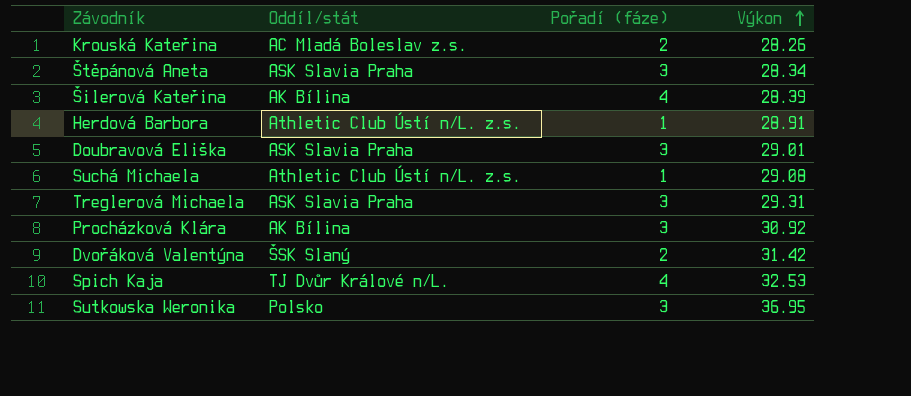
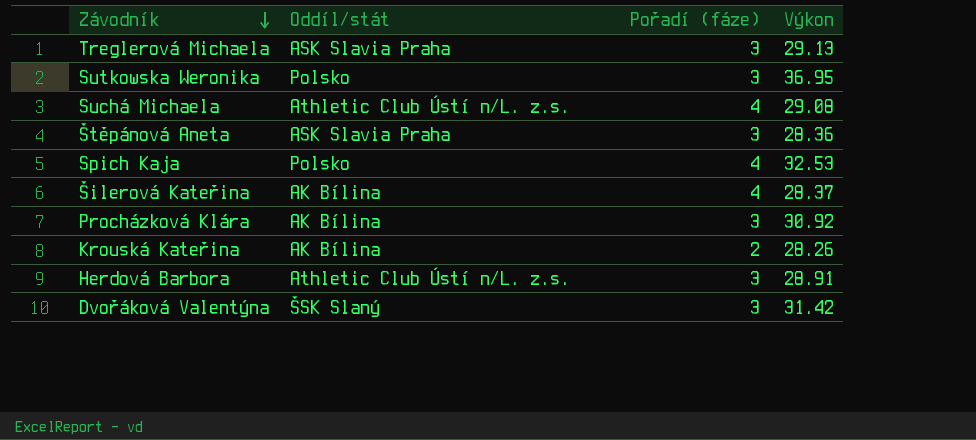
row order: Výkon ascending -> Závodník descending
row Doubravová Eliška: ASK Slavia Praha | 3 | 29.01 -> none
Treglerová Michaela | Výkon: 29.31 -> 29.13
Suchá Michaela | Pořadí (fáze): 1 -> 4
Štěpánová Aneta | Výkon: 28.34 -> 28.36
Spich Kaja | Oddíl/stát: TJ Dvůr Králové n/L. -> Polsko
Šilerová Kateřina | Výkon: 28.39 -> 28.37
Krouská Kateřina | Oddíl/stát: AC Mladá Boleslav z.s. -> AK Bílina
Herdová Barbora | Pořadí (fáze): 1 -> 3
Dvořáková Valentýna | Pořadí (fáze): 2 -> 3

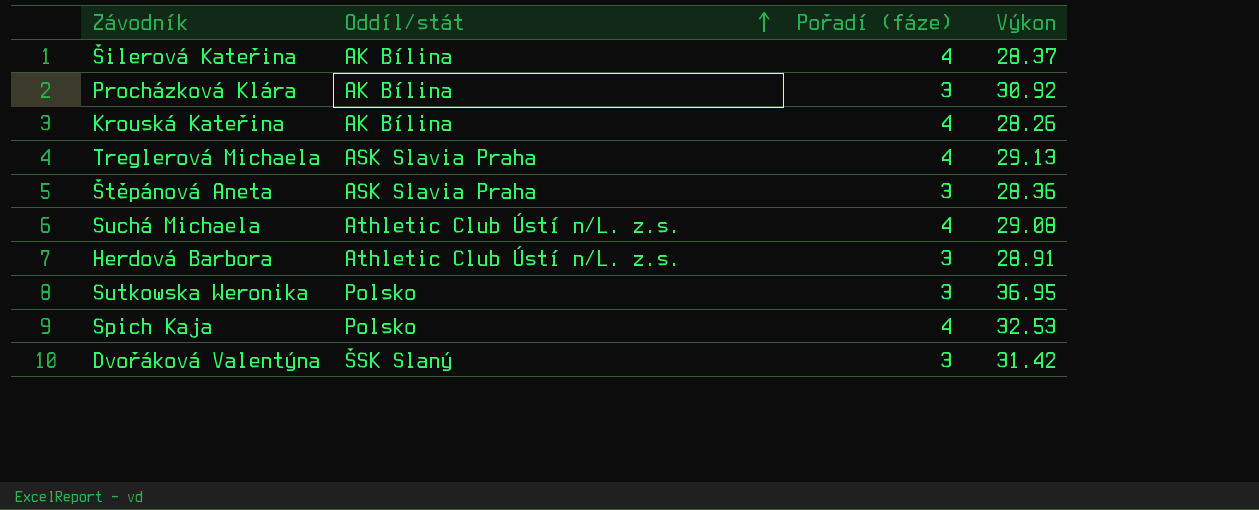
row order: Závodník descending -> Oddíl/stát ascending
Krouská Kateřina | Pořadí (fáze): 2 -> 4
Treglerová Michaela | Pořadí (fáze): 3 -> 4

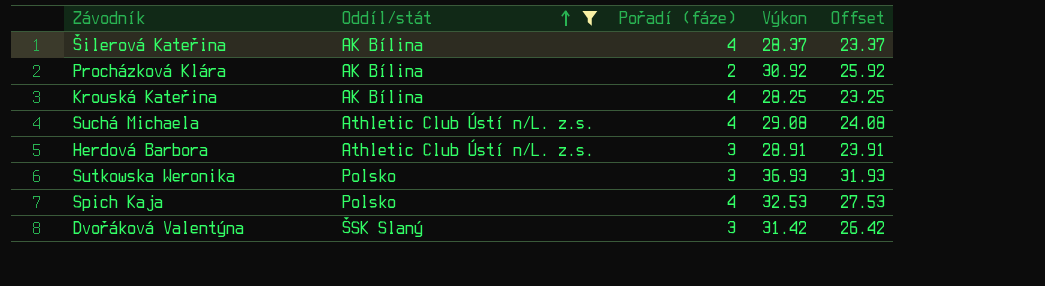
filter: none -> Oddíl/stát != ASK Slavia Praha
column Offset | formula: none -> [Výkon] - 5
Procházková Klára | Pořadí (fáze): 3 -> 2
Krouská Kateřina | Výkon: 28.26 -> 28.25
Sutkowska Weronika | Výkon: 36.95 -> 36.93

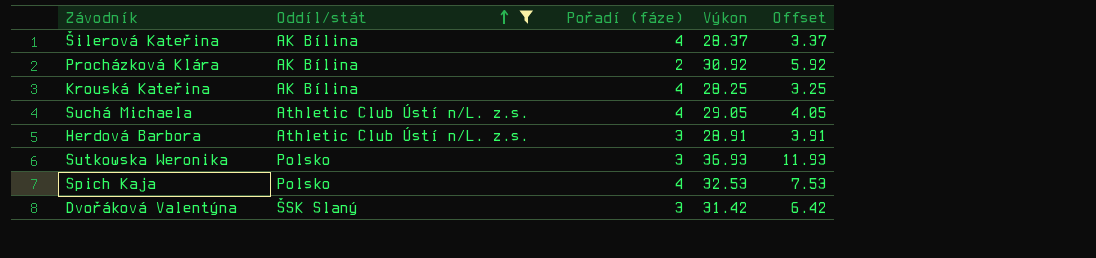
column Offset | formula: [Výkon] - 5 -> [Výkon] - 25
Suchá Michaela | Výkon: 29.08 -> 29.05

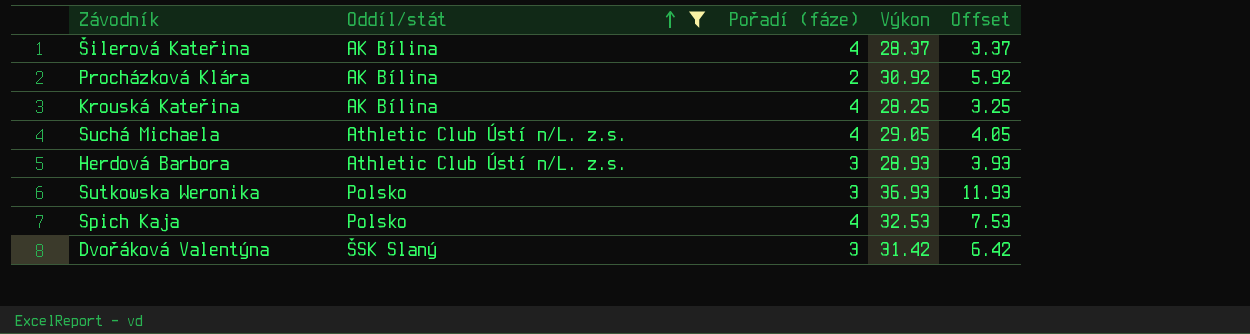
Herdová Barbora | Výkon: 28.91 -> 28.93
Herdová Barbora | Offset: 3.91 -> 3.93

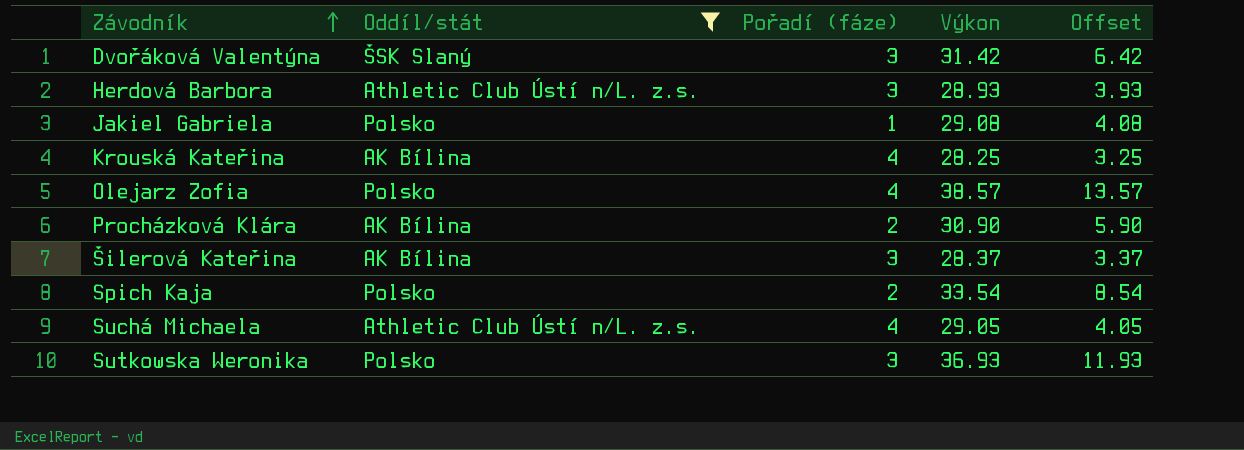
row order: Oddíl/stát ascending -> Závodník ascending
row Jakiel Gabriela: none -> Polsko | 1 | 29.08 | 4.08
row Olejarz Zofia: none -> Polsko | 4 | 38.57 | 13.57
Procházková Klára | Výkon: 30.92 -> 30.90
Procházková Klára | Offset: 5.92 -> 5.90
Šilerová Kateřina | Pořadí (fáze): 4 -> 3
Spich Kaja | Pořadí (fáze): 4 -> 2
Spich Kaja | Výkon: 32.53 -> 33.54
Spich Kaja | Offset: 7.53 -> 8.54

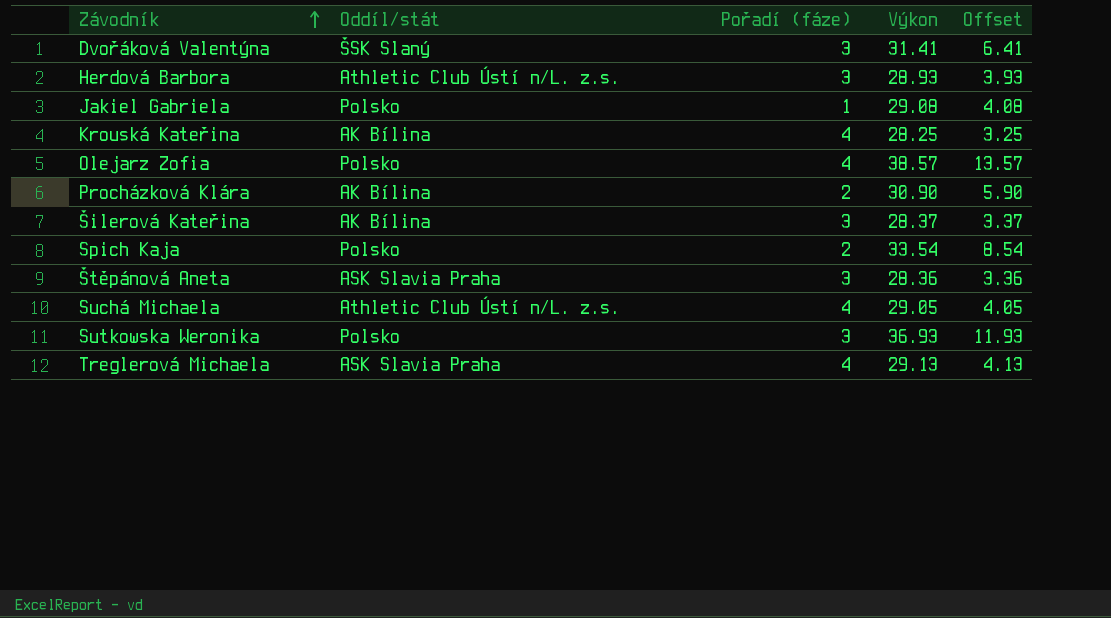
filter: Oddíl/stát != ASK Slavia Praha -> none
Dvořáková Valentýna | Výkon: 31.42 -> 31.41
Dvořáková Valentýna | Offset: 6.42 -> 6.41

